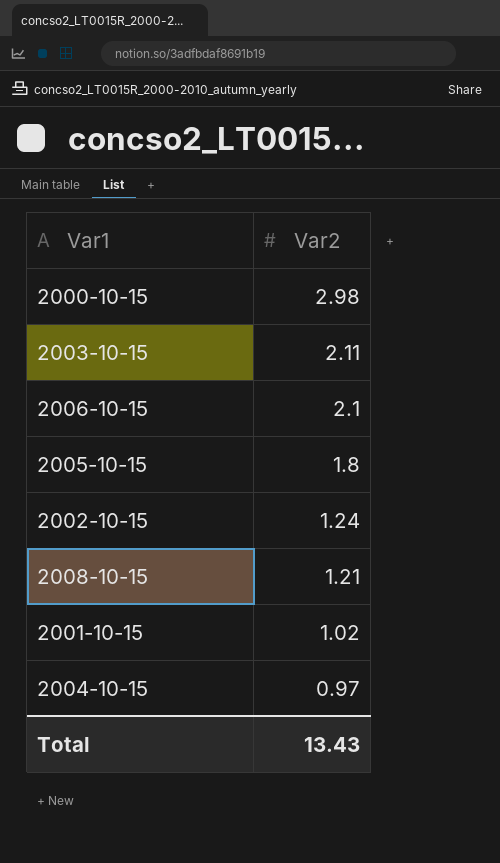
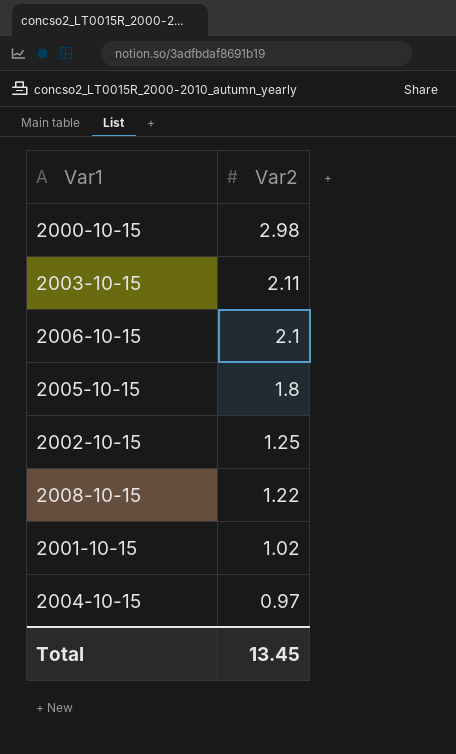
2002-10-15 | Var2: 1.24 -> 1.25
2008-10-15 | Var2: 1.21 -> 1.22
Total | Var2: 13.43 -> 13.45

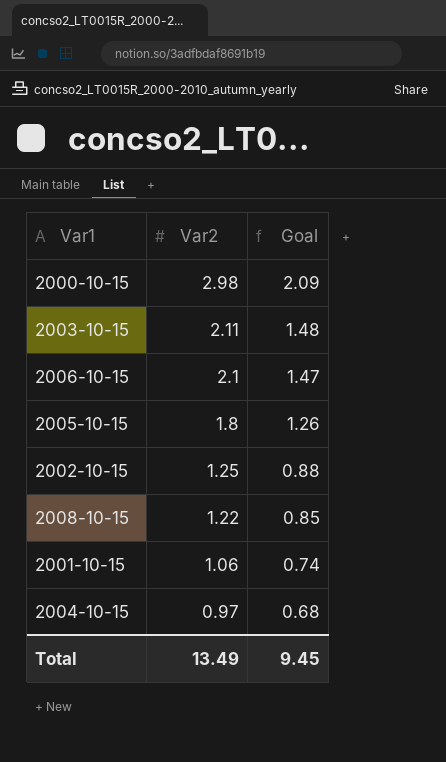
column Goal | formula: none -> [Var2] * 0.7
2001-10-15 | Var2: 1.02 -> 1.06
Total | Var2: 13.45 -> 13.49

